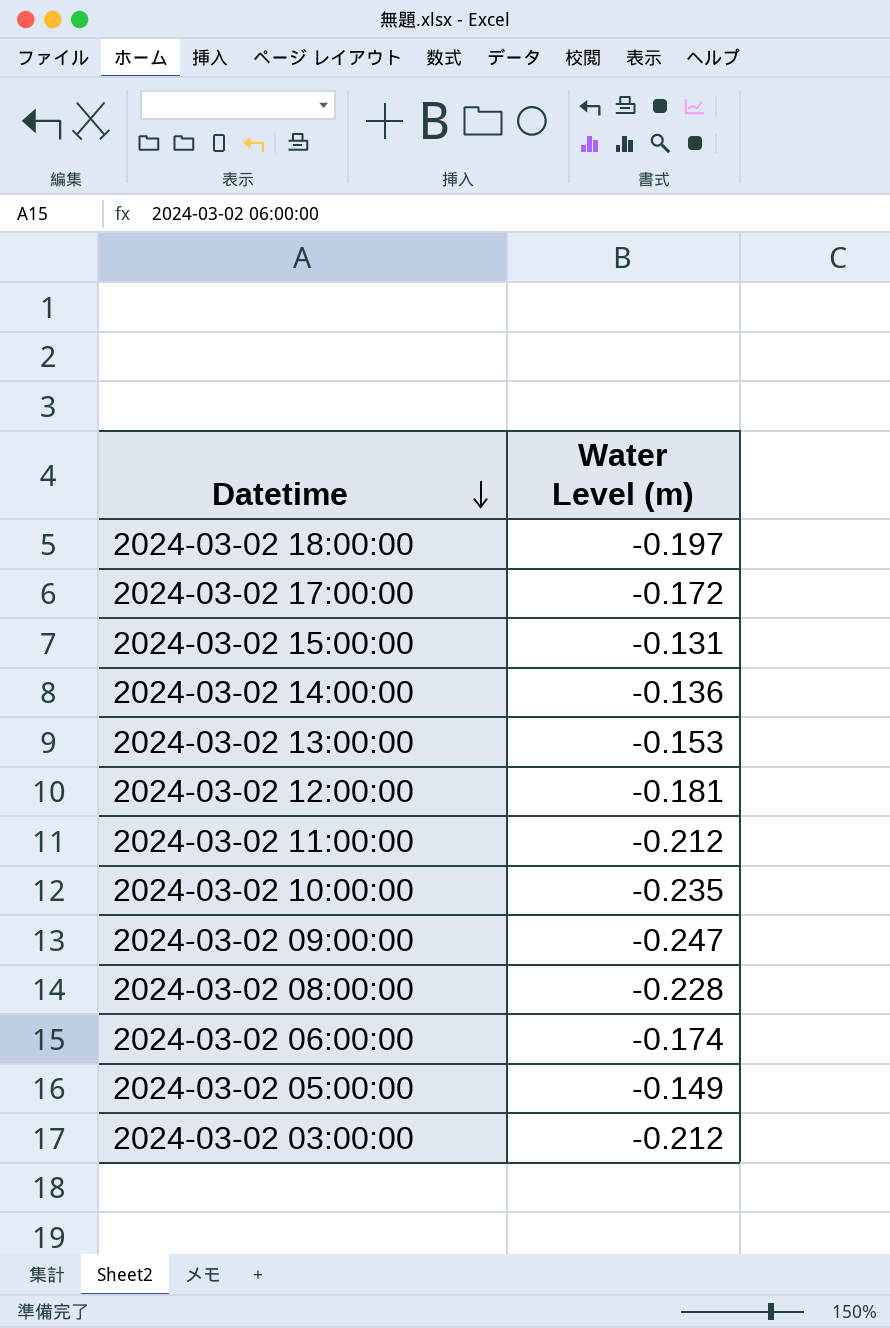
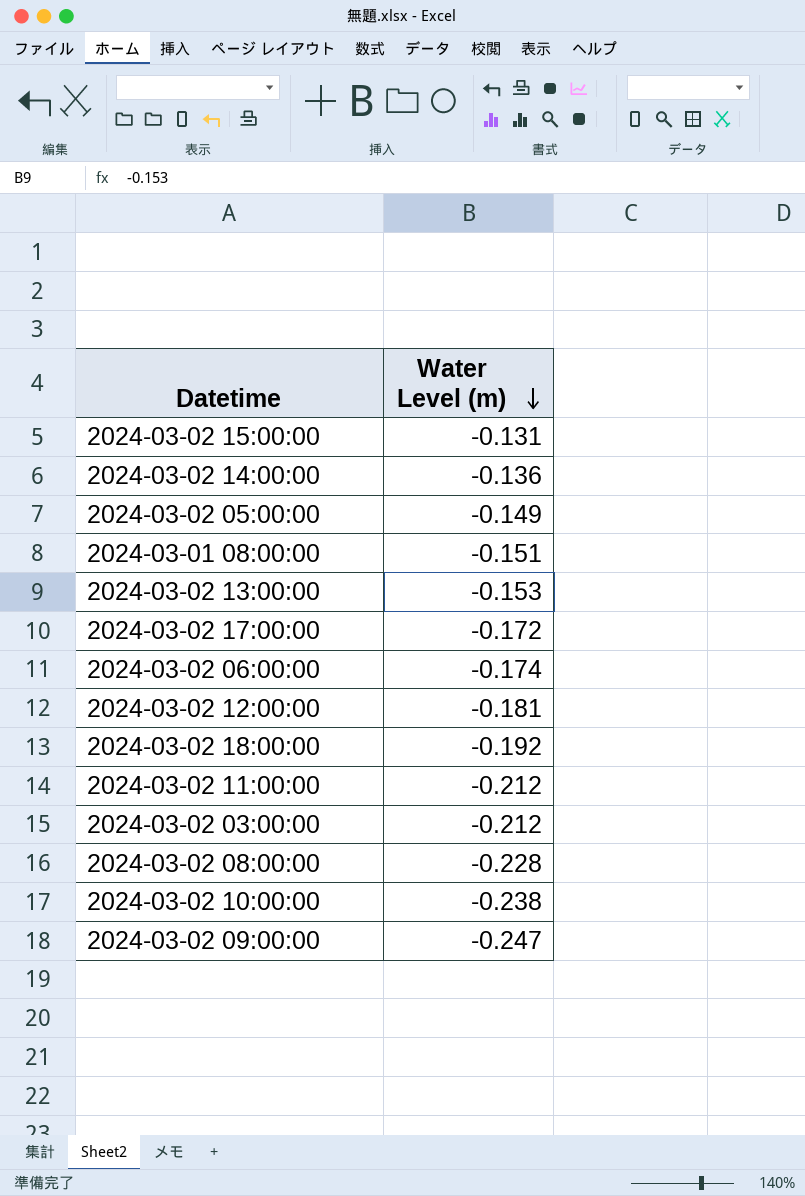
row order: Datetime descending -> Water Level (m) descending
row 2024-03-01 08:00:00: none -> -0.151
2024-03-02 18:00:00 | Water Level (m): -0.197 -> -0.192
2024-03-02 10:00:00 | Water Level (m): -0.235 -> -0.238

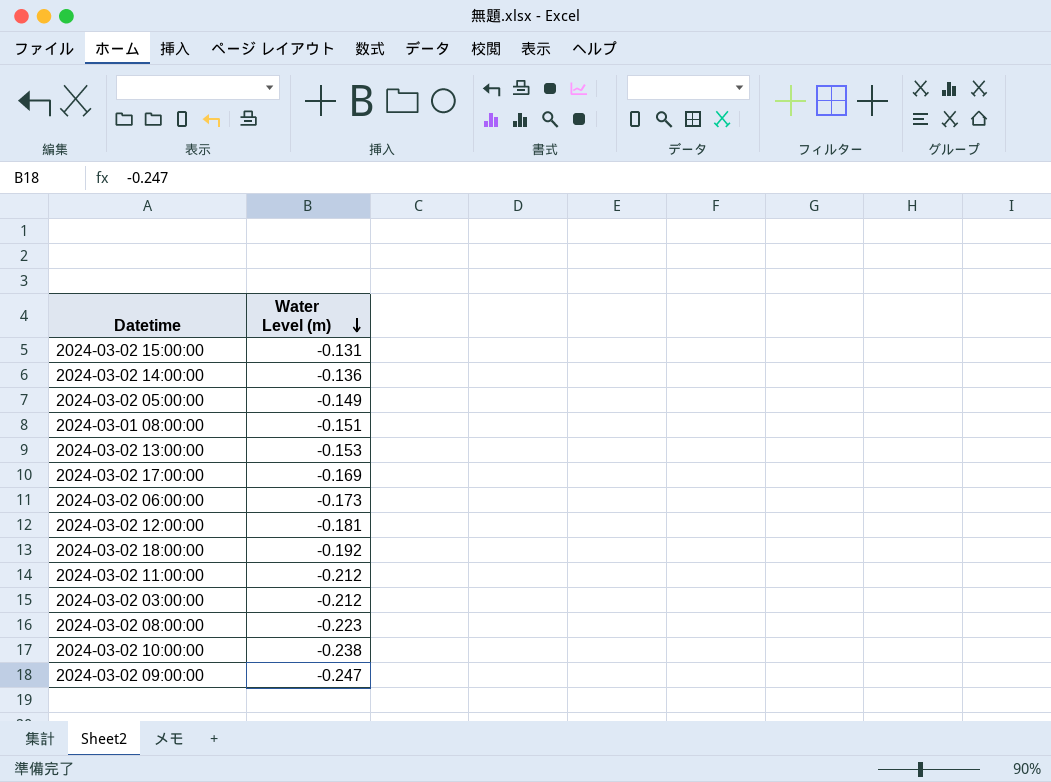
2024-03-02 17:00:00 | Water Level (m): -0.172 -> -0.169
2024-03-02 06:00:00 | Water Level (m): -0.174 -> -0.173
2024-03-02 08:00:00 | Water Level (m): -0.228 -> -0.223

